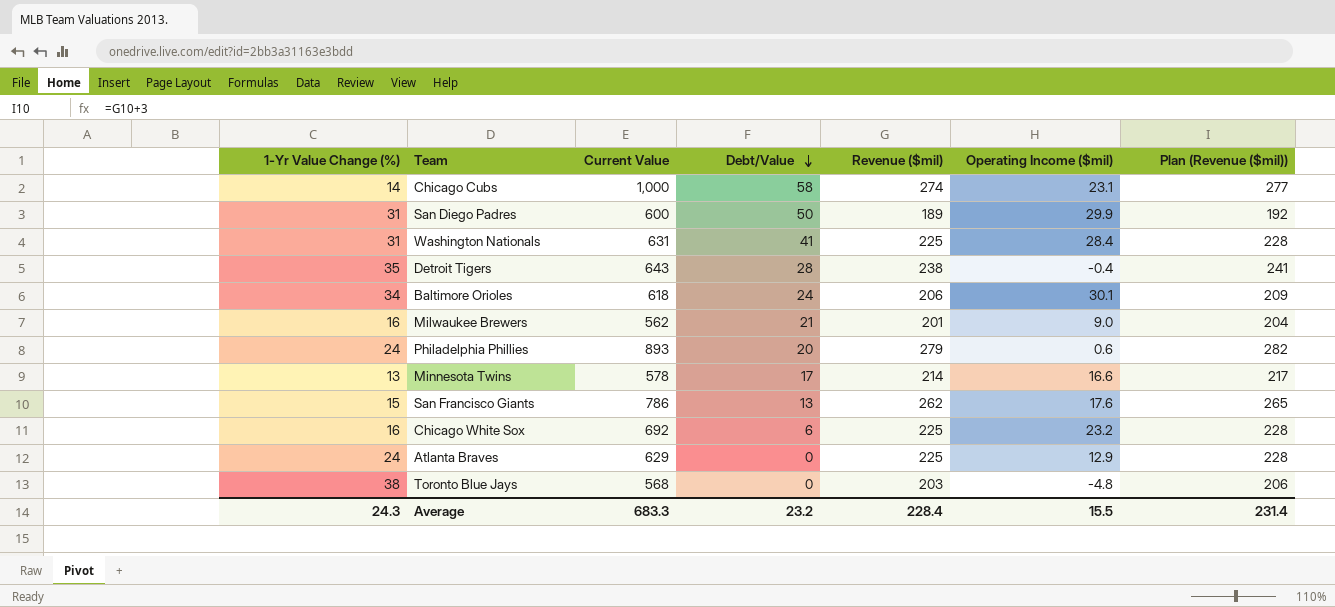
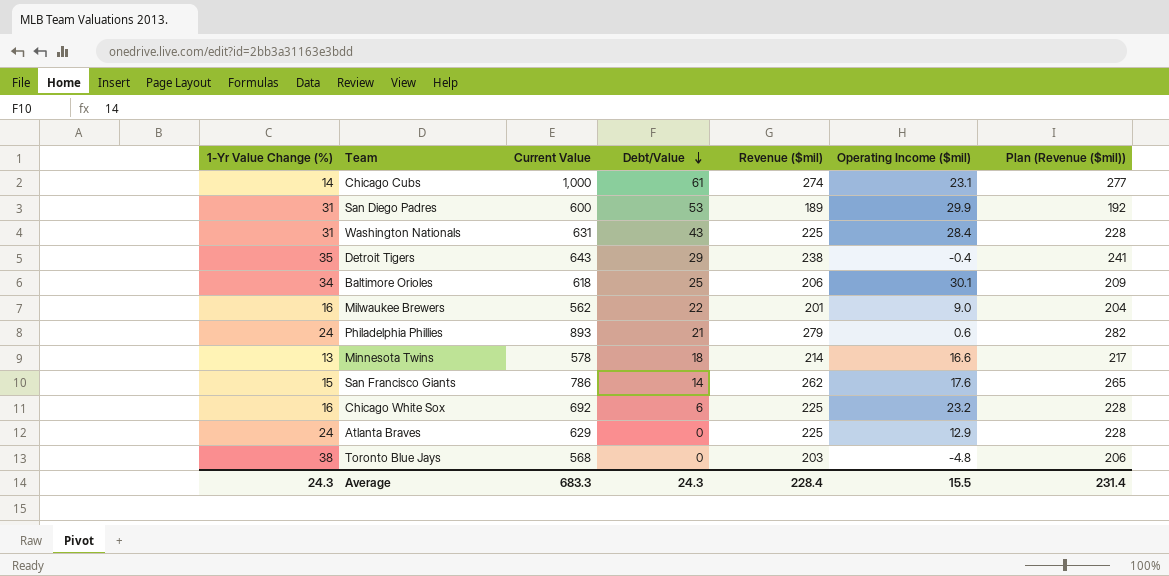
Chicago Cubs | Debt/Value: 58 -> 61
San Diego Padres | Debt/Value: 50 -> 53
Washington Nationals | Debt/Value: 41 -> 43
Detroit Tigers | Debt/Value: 28 -> 29
Baltimore Orioles | Debt/Value: 24 -> 25
Milwaukee Brewers | Debt/Value: 21 -> 22
Philadelphia Phillies | Debt/Value: 20 -> 21
Minnesota Twins | Debt/Value: 17 -> 18
San Francisco Giants | Debt/Value: 13 -> 14
Average | Debt/Value: 23.2 -> 24.3

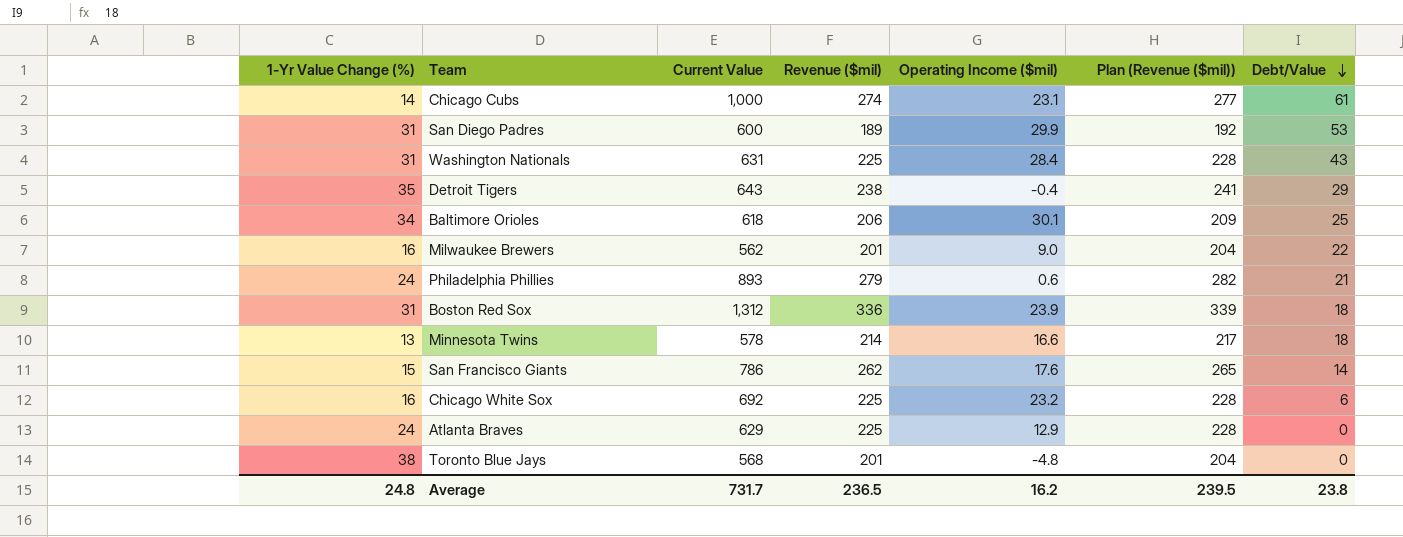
column Debt/Value | position: 4 -> 7
row Boston Red Sox: none -> 31 | 1,312 | 336 | 23.9 | 339 | 18
Toronto Blue Jays | Revenue ($mil): 203 -> 201
Toronto Blue Jays | Plan (Revenue ($mil)): 206 -> 204
Average | 1-Yr Value Change (%): 24.3 -> 24.8
Average | Current Value: 683.3 -> 731.7
Average | Revenue ($mil): 228.4 -> 236.5
Average | Operating Income ($mil): 15.5 -> 16.2
Average | Plan (Revenue ($mil)): 231.4 -> 239.5
Average | Debt/Value: 24.3 -> 23.8

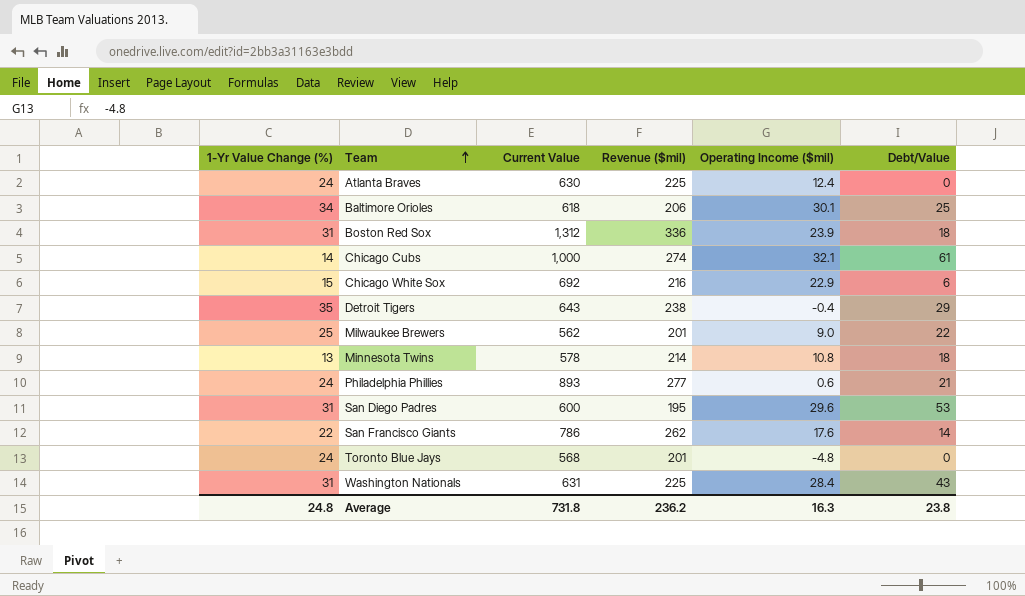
row order: Debt/Value descending -> Team ascending
column Plan (Revenue ($mil)) | formula: [Revenue ($mil)] + 3 -> none
Atlanta Braves | Current Value: 629 -> 630
Atlanta Braves | Operating Income ($mil): 12.9 -> 12.4
Chicago Cubs | Operating Income ($mil): 23.1 -> 32.1
Chicago White Sox | 1-Yr Value Change (%): 16 -> 15
Chicago White Sox | Revenue ($mil): 225 -> 216
Chicago White Sox | Operating Income ($mil): 23.2 -> 22.9
Milwaukee Brewers | 1-Yr Value Change (%): 16 -> 25
Minnesota Twins | Operating Income ($mil): 16.6 -> 10.8
Philadelphia Phillies | Revenue ($mil): 279 -> 277
San Diego Padres | Revenue ($mil): 189 -> 195
San Diego Padres | Operating Income ($mil): 29.9 -> 29.6
San Francisco Giants | 1-Yr Value Change (%): 15 -> 22
Toronto Blue Jays | 1-Yr Value Change (%): 38 -> 24
Average | Current Value: 731.7 -> 731.8
Average | Revenue ($mil): 236.5 -> 236.2
Average | Operating Income ($mil): 16.2 -> 16.3

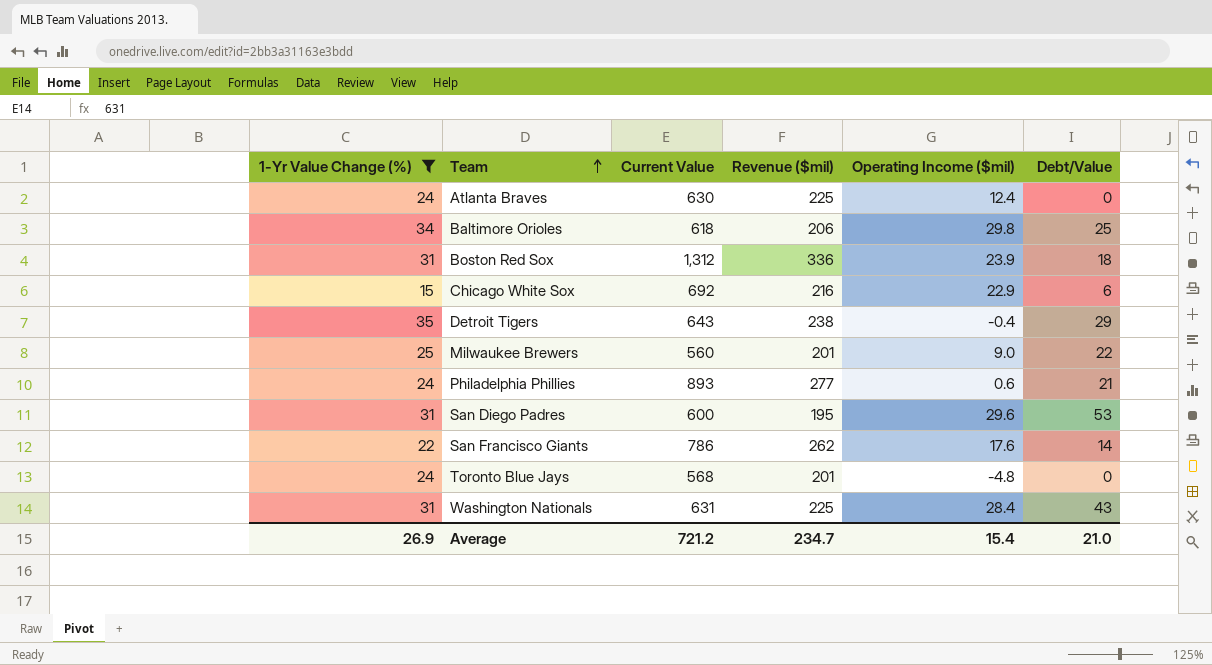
filter: none -> 1-Yr Value Change (%) >= 15
Baltimore Orioles | Operating Income ($mil): 30.1 -> 29.8
Milwaukee Brewers | Current Value: 562 -> 560
Average | 1-Yr Value Change (%): 24.8 -> 26.9
Average | Current Value: 731.8 -> 721.2
Average | Revenue ($mil): 236.2 -> 234.7
Average | Operating Income ($mil): 16.3 -> 15.4
Average | Debt/Value: 23.8 -> 21.0

